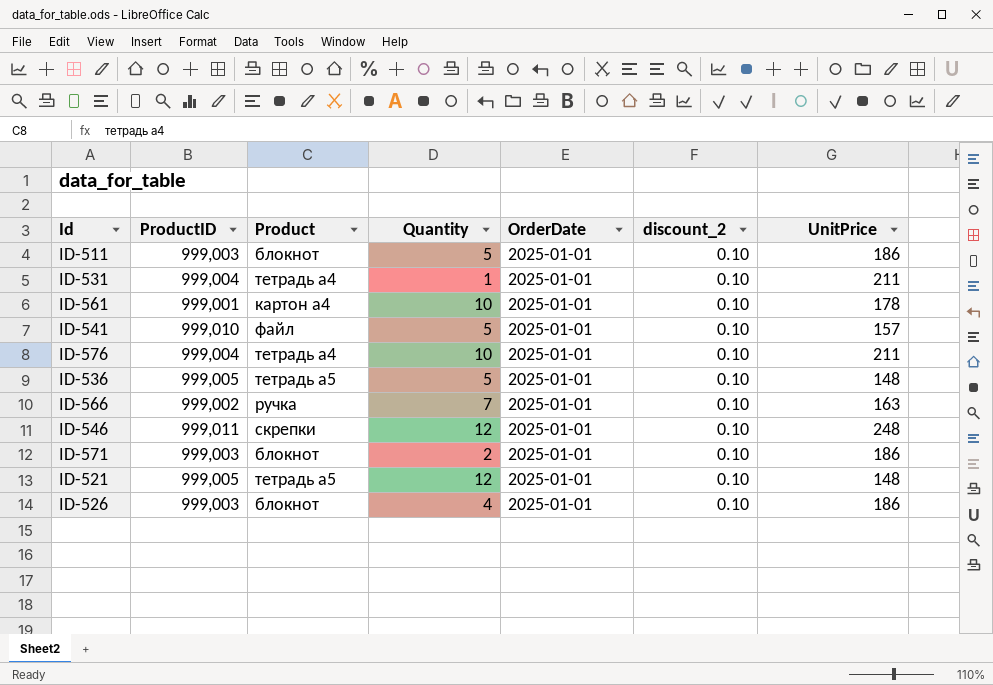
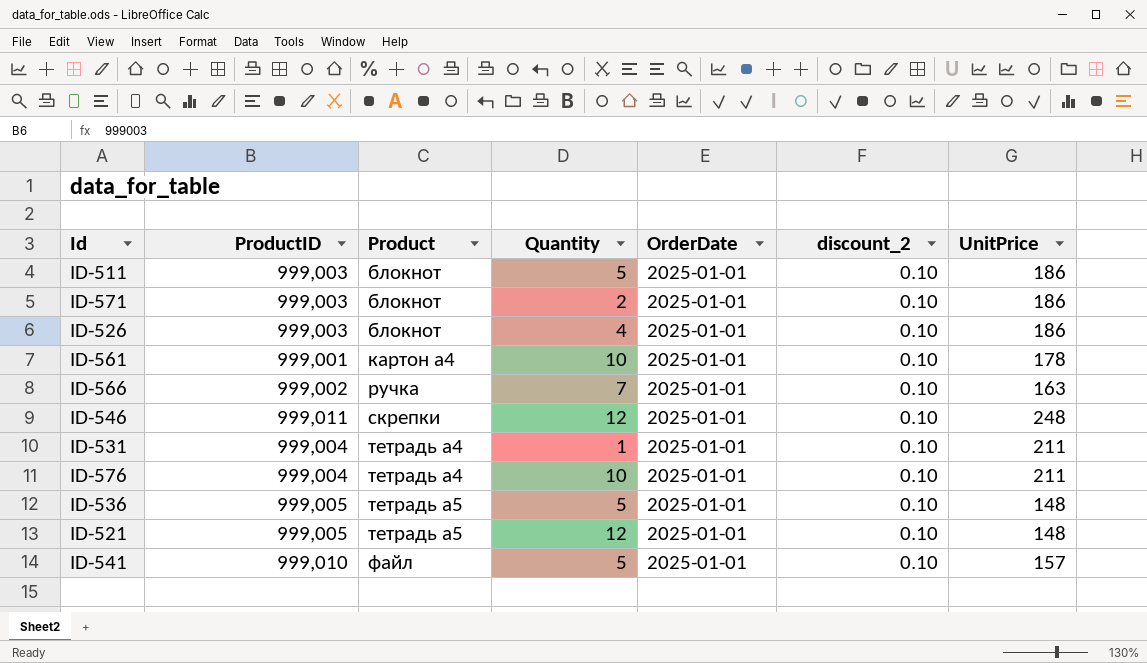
row order: none -> Product ascending

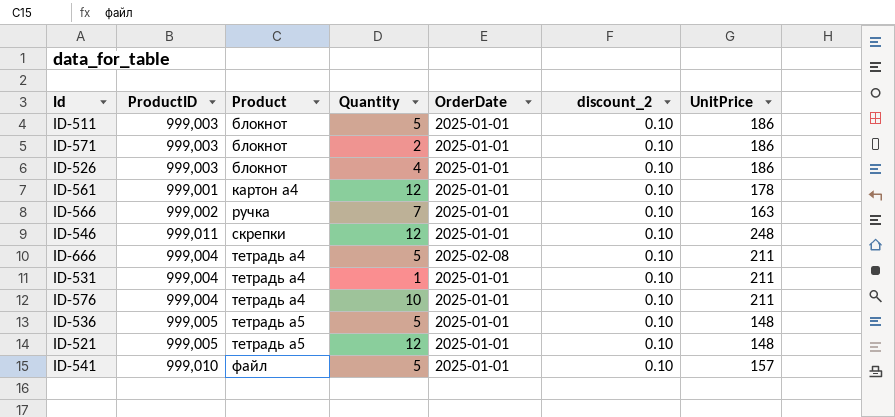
ID-561 | Quantity: 10 -> 12
row ID-666: none -> 999,004 | тетрадь а4 | 5 | 2025-02-08 | 0.10 | 211

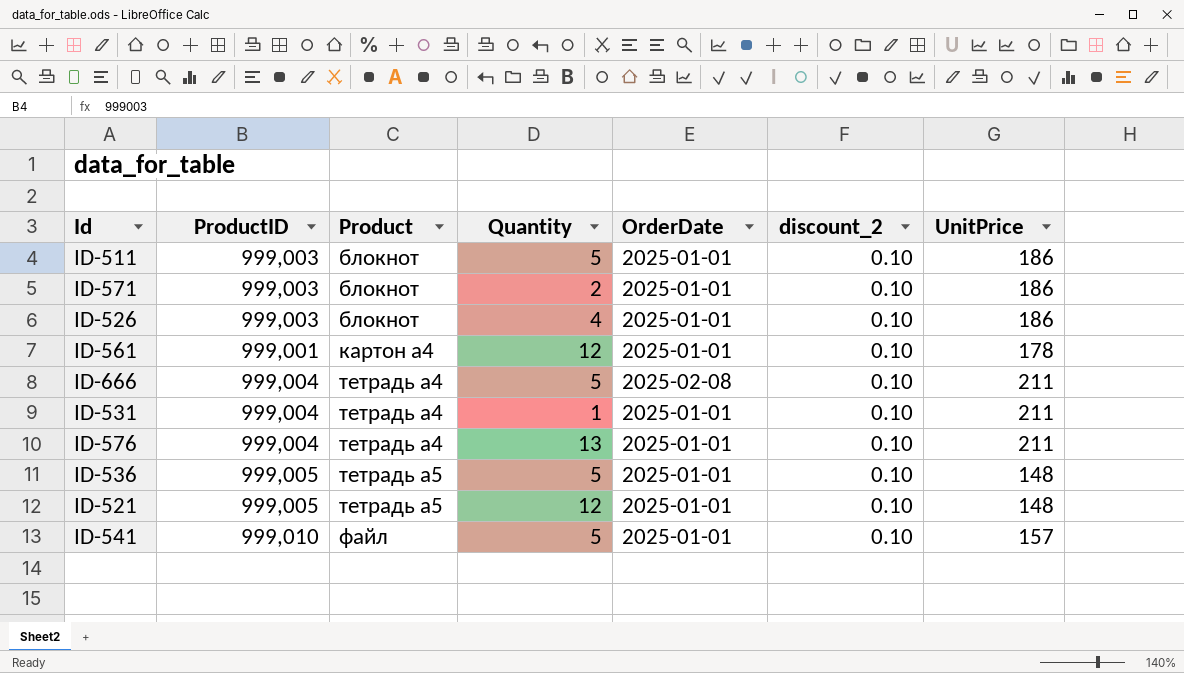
row ID-566: 999,002 | ручка | 7 | 2025-01-01 | 0.10 | 163 -> none
row ID-546: 999,011 | скрепки | 12 | 2025-01-01 | 0.10 | 248 -> none
ID-576 | Quantity: 10 -> 13

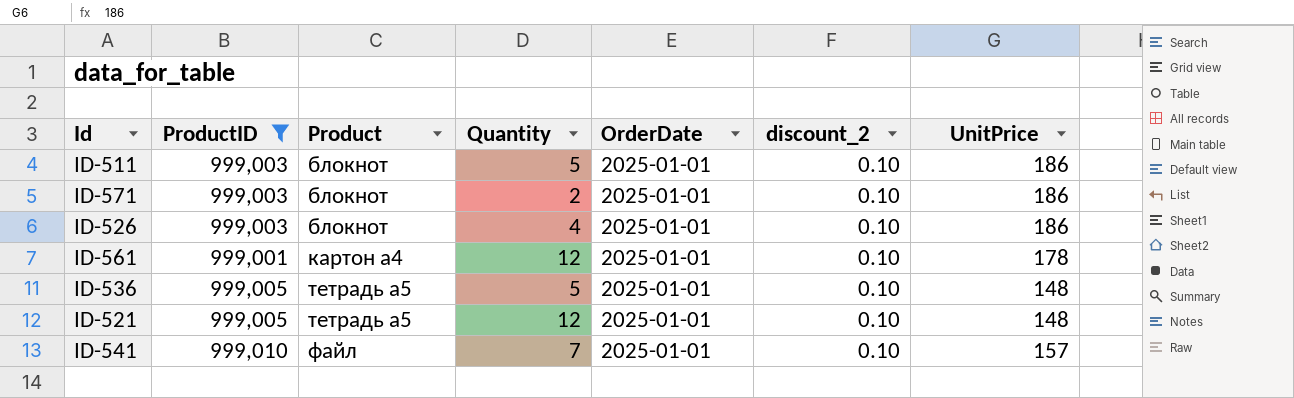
filter: none -> ProductID != 999,004
ID-541 | Quantity: 5 -> 7

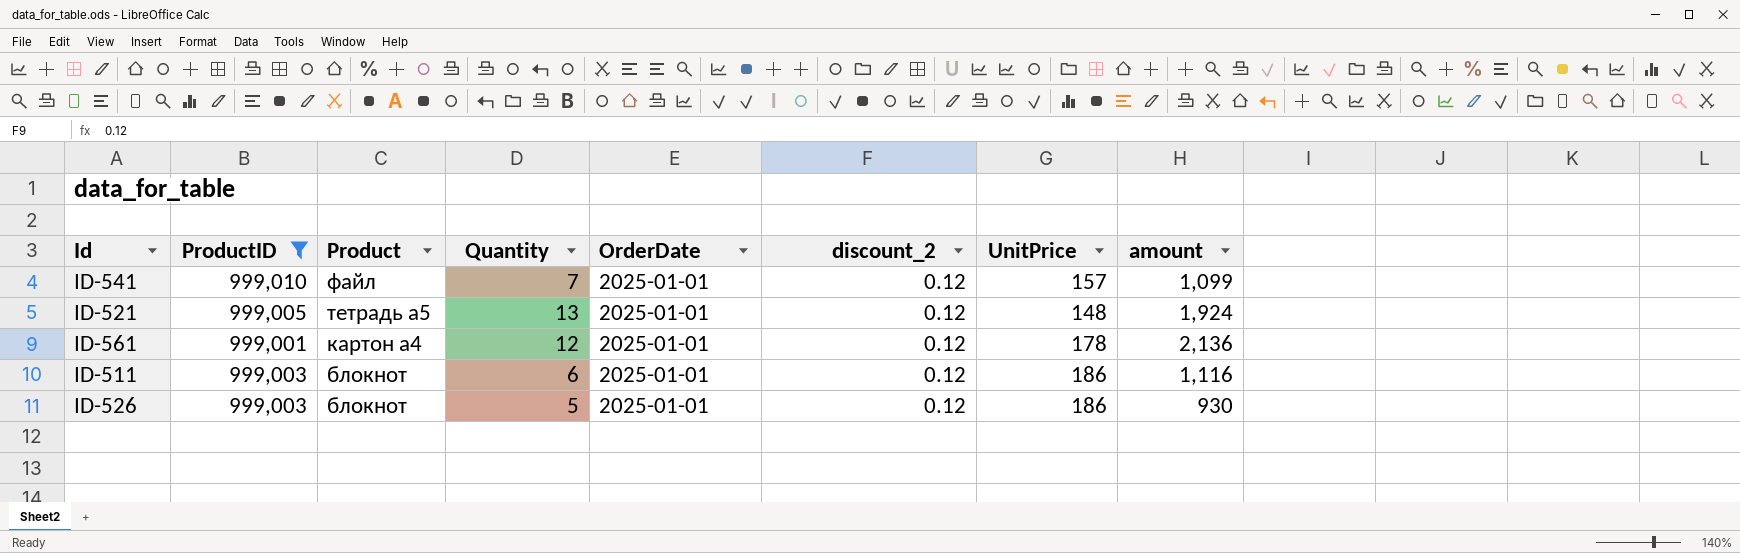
row order: Product ascending -> Product descending
column amount | formula: none -> [Quantity] * [UnitPrice]
row ID-571: 999,003 | блокнот | 2 | 2025-01-01 | 0.10 | 186 -> none
row ID-536: 999,005 | тетрадь а5 | 5 | 2025-01-01 | 0.10 | 148 -> none
ID-541 | discount_2: 0.10 -> 0.12
ID-521 | Quantity: 12 -> 13
ID-521 | discount_2: 0.10 -> 0.12
ID-561 | discount_2: 0.10 -> 0.12
ID-511 | Quantity: 5 -> 6
ID-511 | discount_2: 0.10 -> 0.12
ID-526 | Quantity: 4 -> 5
ID-526 | discount_2: 0.10 -> 0.12

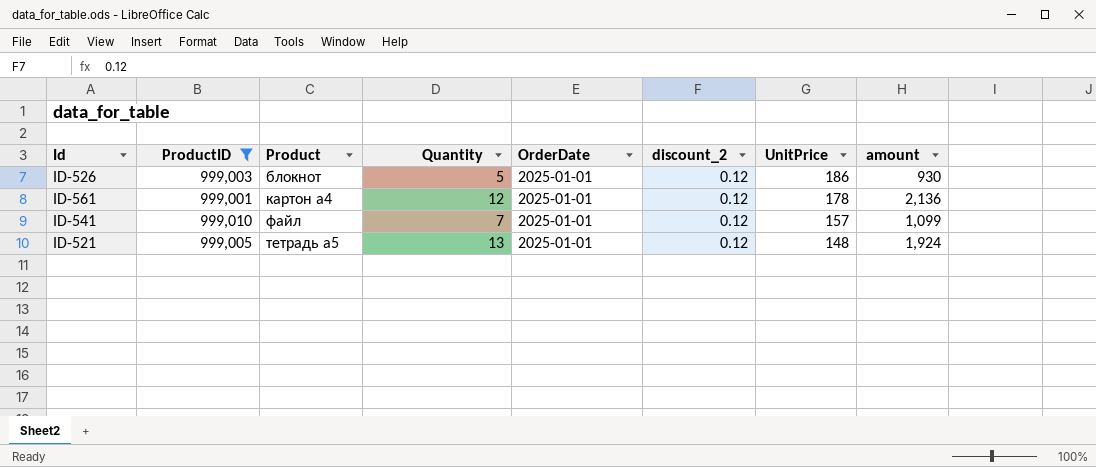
row order: Product descending -> UnitPrice descending
row ID-511: 999,003 | блокнот | 6 | 2025-01-01 | 0.12 | 186 | 1,116 -> none

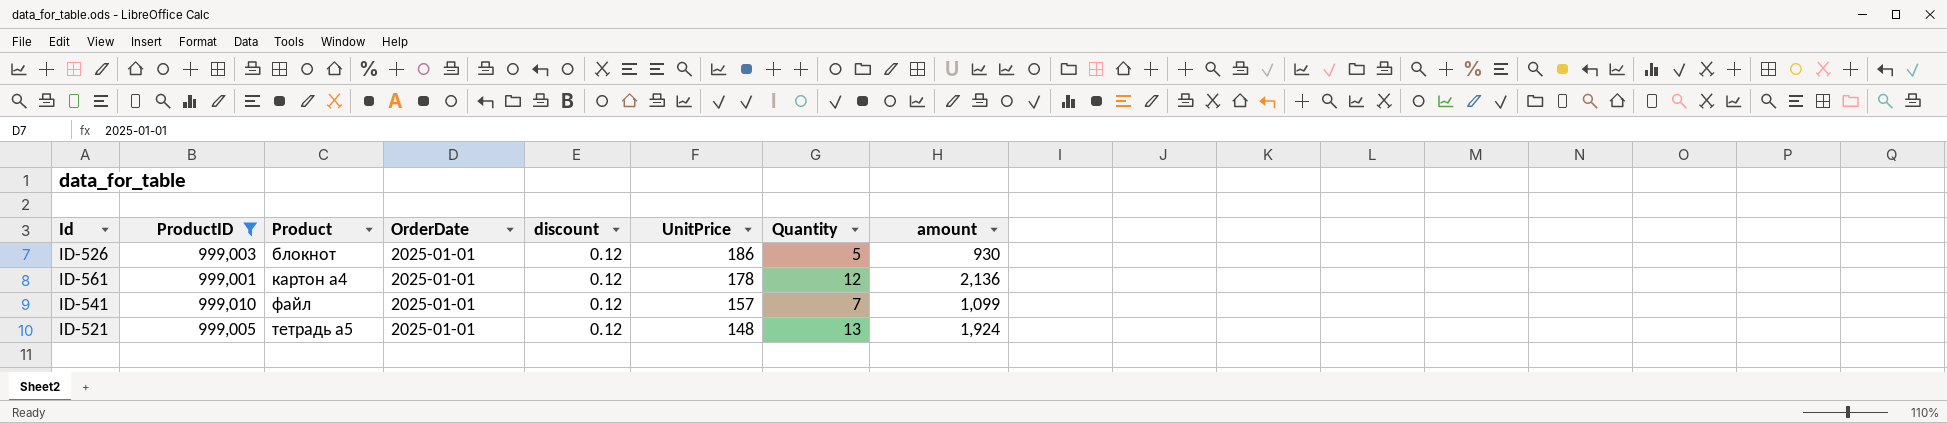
column name: discount_2 -> discount
column Quantity | position: 4 -> 7

